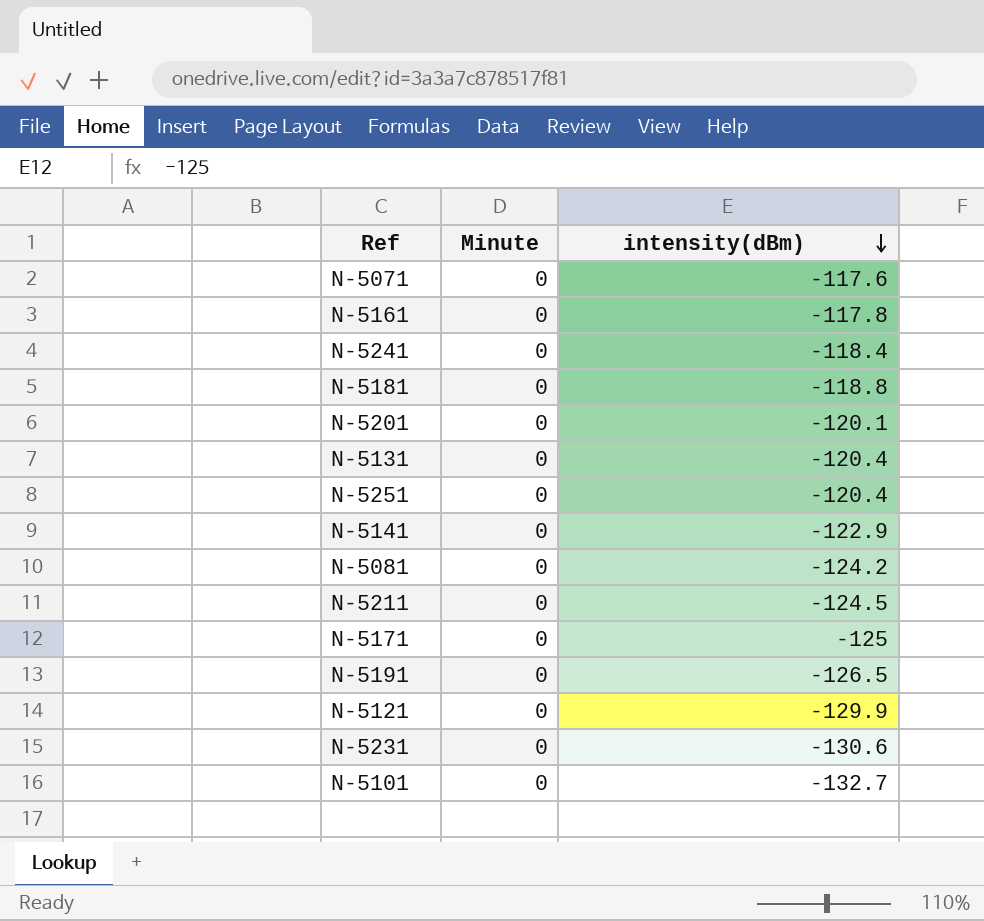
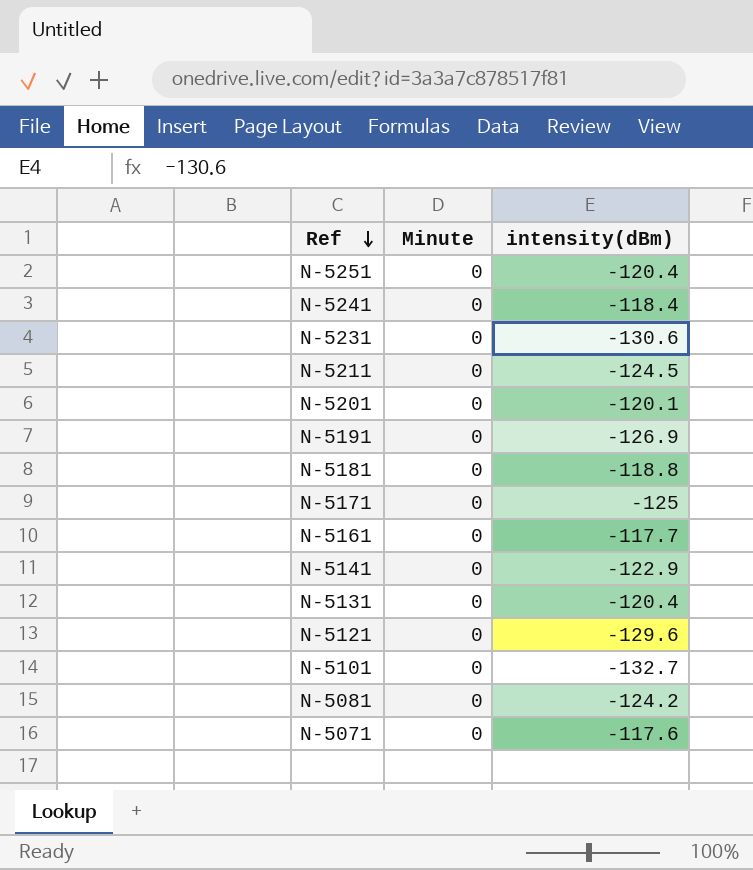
row order: intensity(dBm) descending -> Ref descending
N-5191 | intensity(dBm): -126.5 -> -126.9
N-5161 | intensity(dBm): -117.8 -> -117.7
N-5121 | intensity(dBm): -129.9 -> -129.6

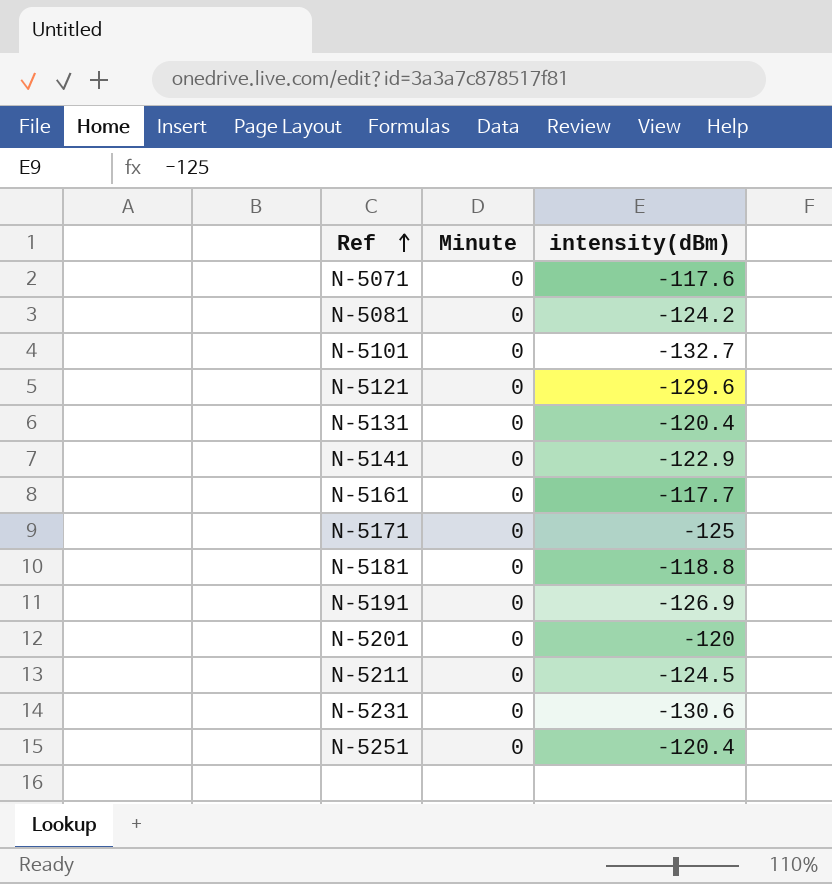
row order: Ref descending -> Ref ascending
row N-5241: 0 | -118.4 -> none
N-5201 | intensity(dBm): -120.1 -> -120

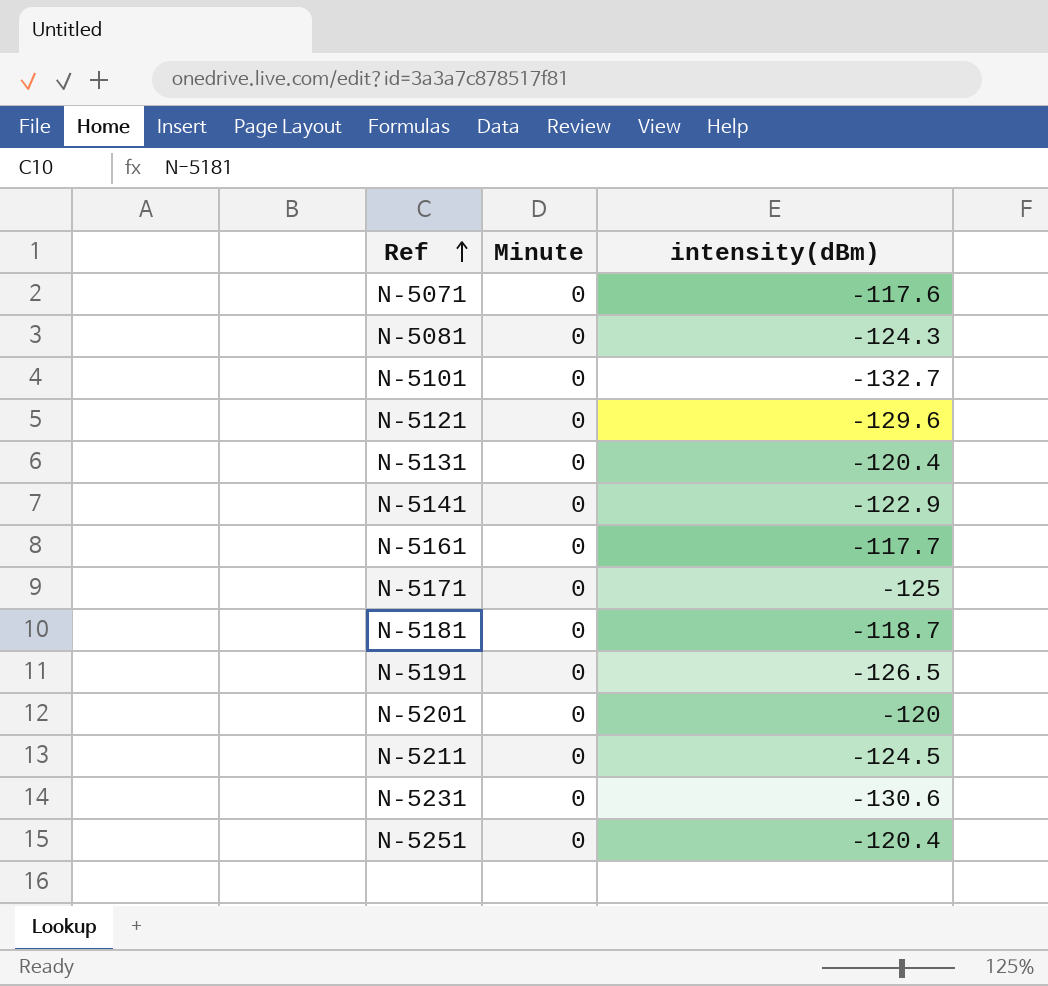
N-5081 | intensity(dBm): -124.2 -> -124.3
N-5181 | intensity(dBm): -118.8 -> -118.7
N-5191 | intensity(dBm): -126.9 -> -126.5

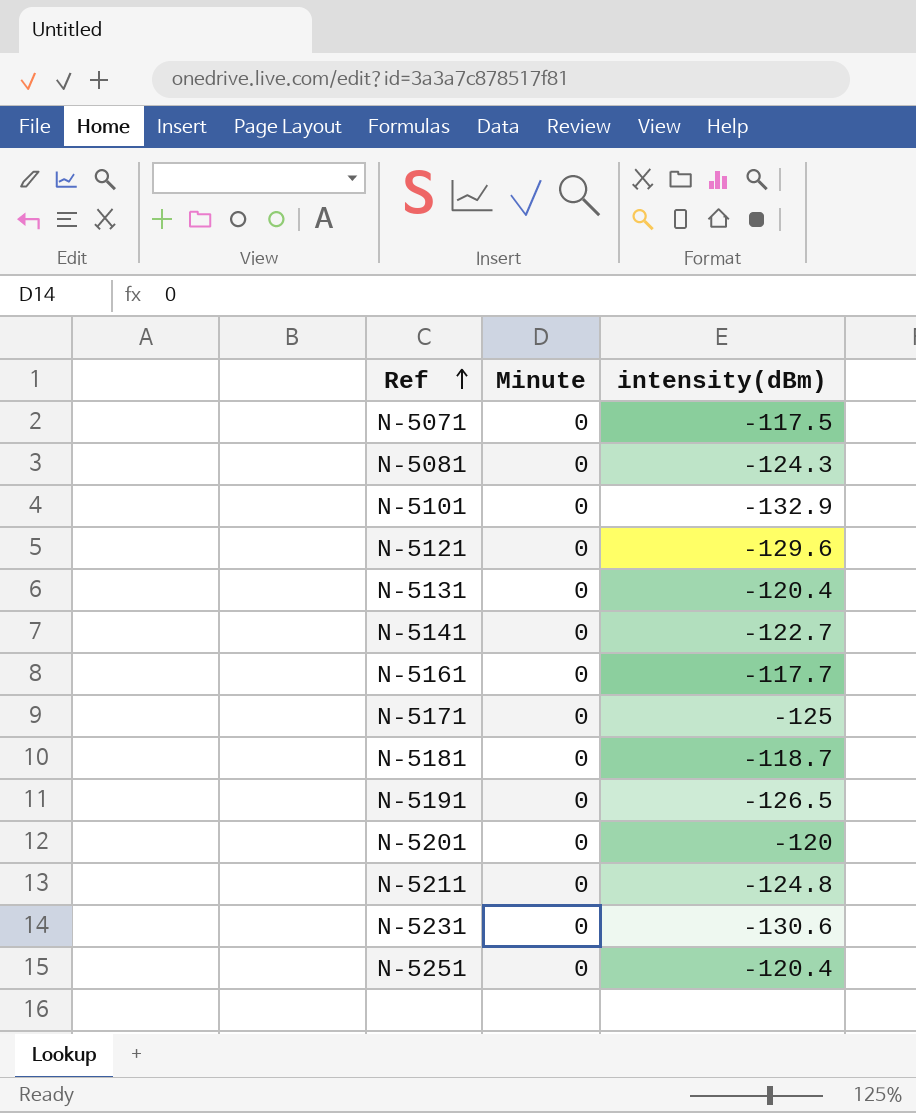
N-5071 | intensity(dBm): -117.6 -> -117.5
N-5101 | intensity(dBm): -132.7 -> -132.9
N-5141 | intensity(dBm): -122.9 -> -122.7
N-5211 | intensity(dBm): -124.5 -> -124.8

